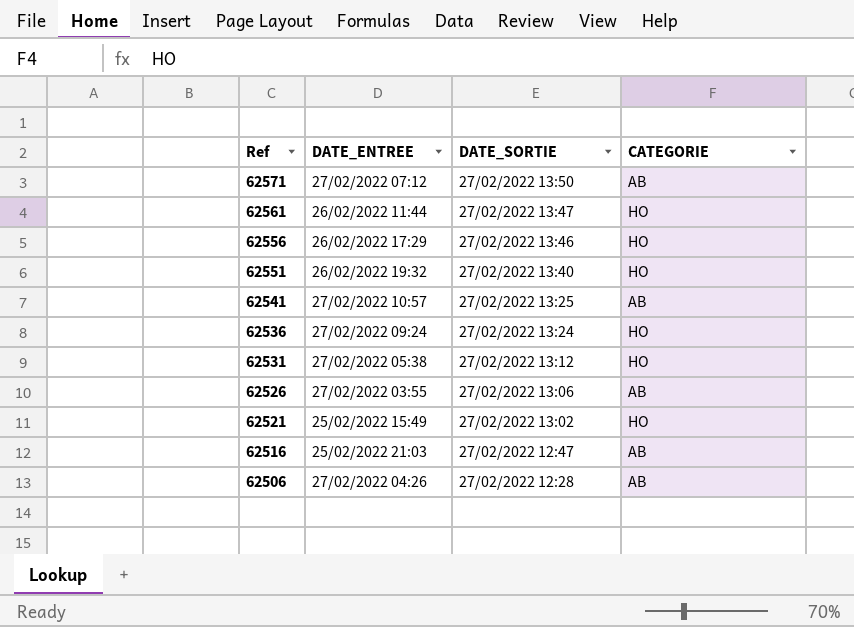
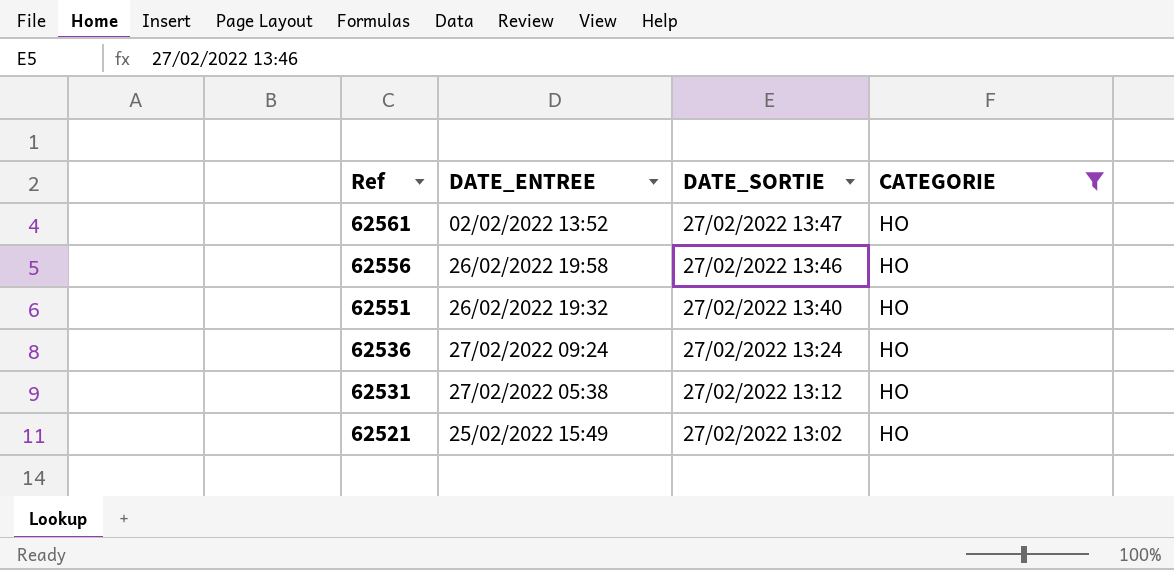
filter: none -> CATEGORIE = HO
62561 | DATE_ENTREE: 26/02/2022 11:44 -> 02/02/2022 13:52
62556 | DATE_ENTREE: 26/02/2022 17:29 -> 26/02/2022 19:58

